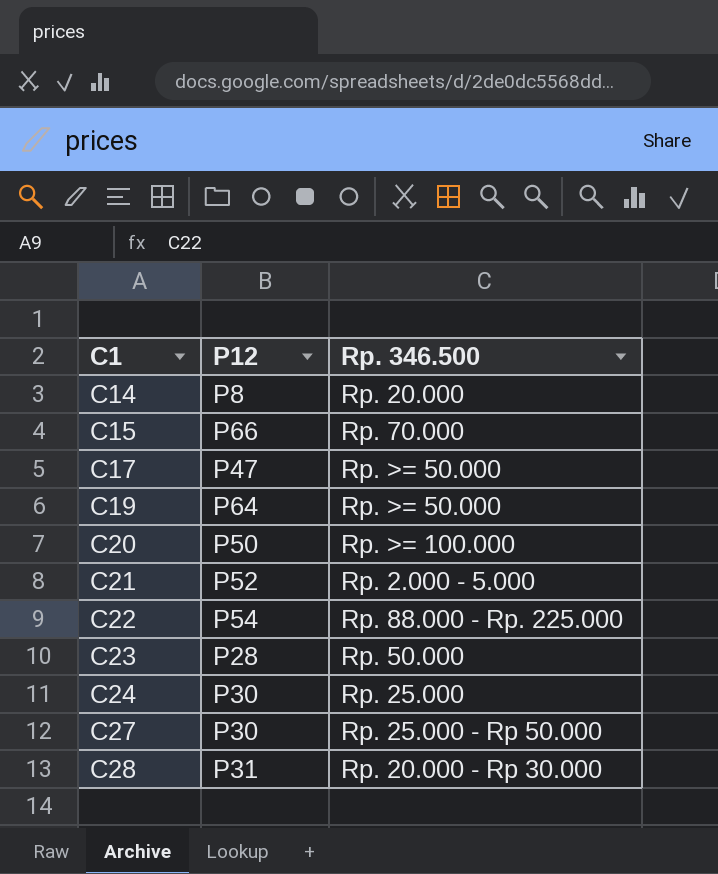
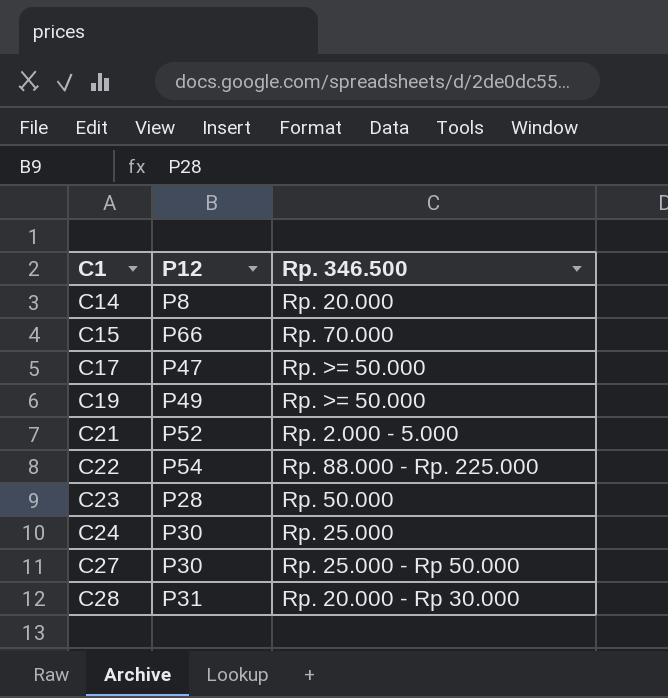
row C20: P50 | Rp. >= 100.000 -> none
C19 | P12: P64 -> P49

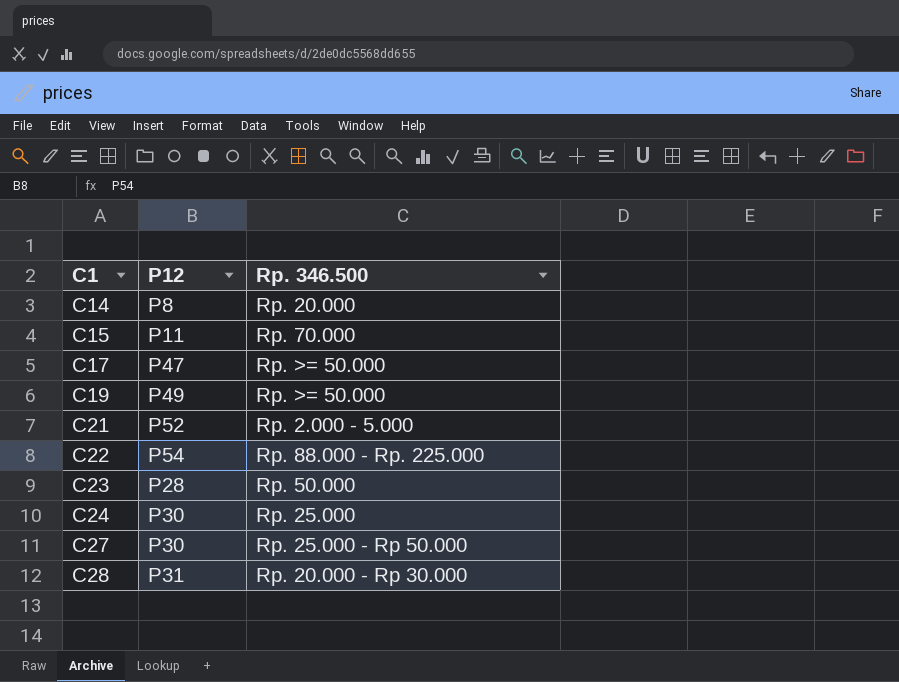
C15 | P12: P66 -> P11

